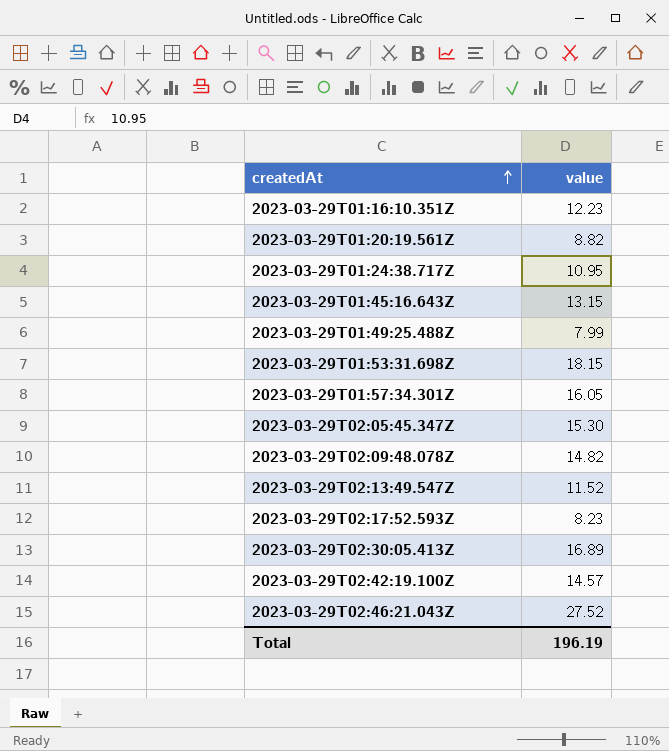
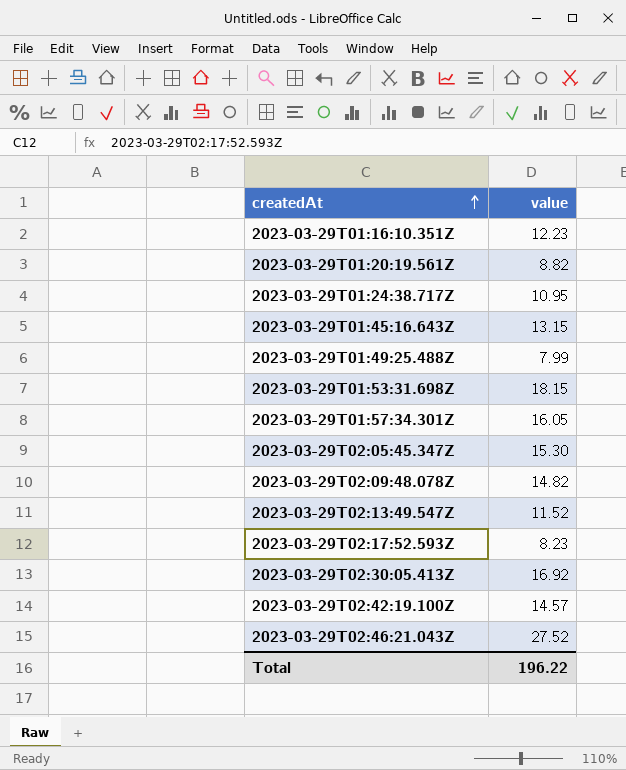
2023-03-29T02:30:05.413Z | value: 16.89 -> 16.92
Total | value: 196.19 -> 196.22

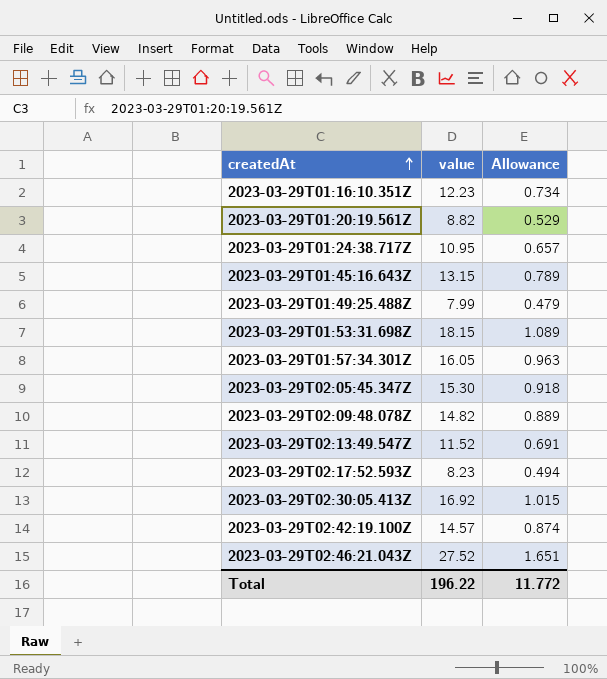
column Allowance | formula: none -> [value] * 0.06

